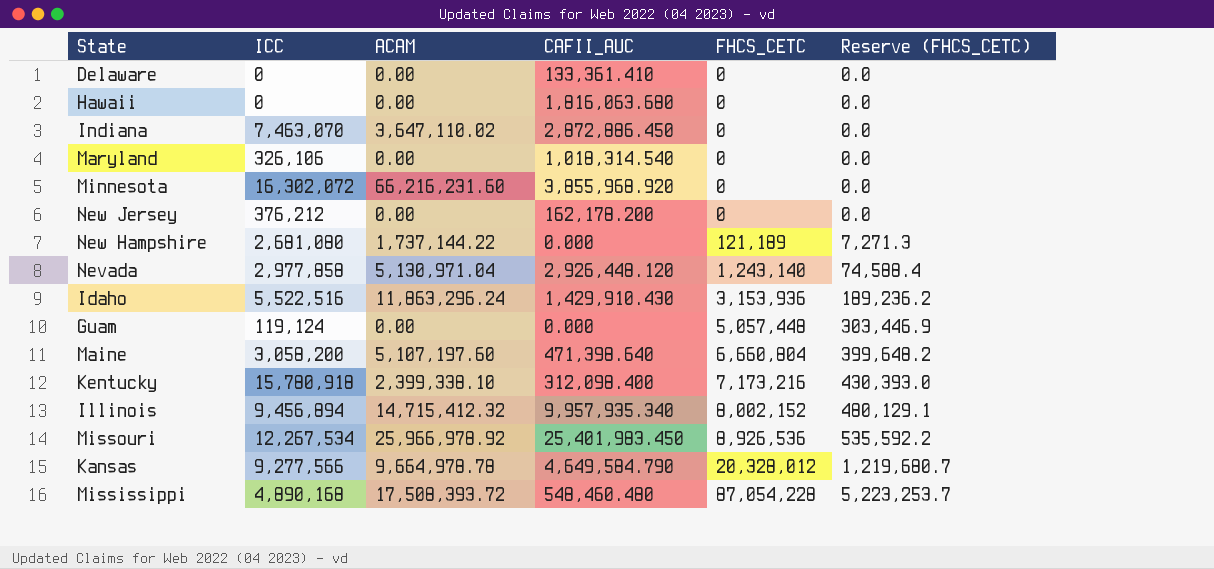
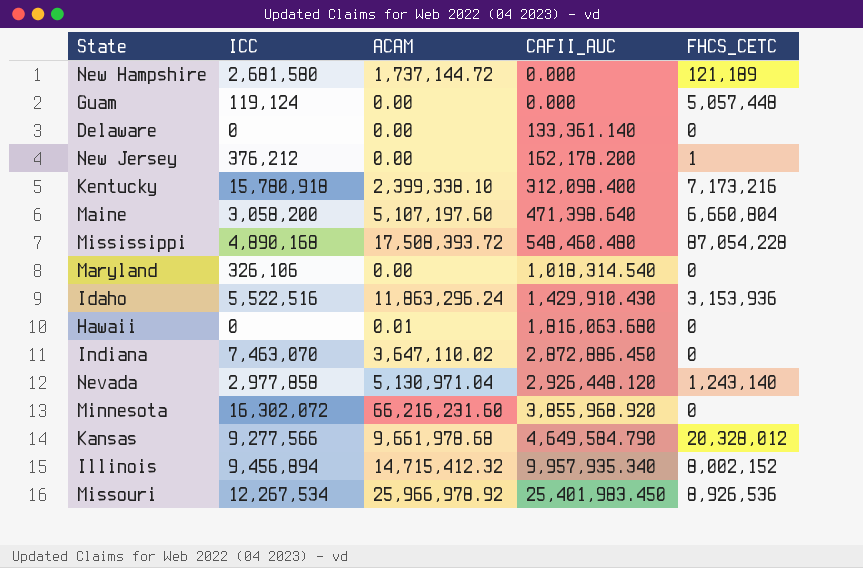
row order: FHCS_CETC ascending -> CAFII_AUC ascending
column Reserve (FHCS_CETC) | formula: [FHCS_CETC] * 0.06 -> none
New Hampshire | ICC: 2,681,080 -> 2,681,580
New Hampshire | ACAM: 1,737,144.22 -> 1,737,144.72
Delaware | CAFII_AUC: 133,361.410 -> 133,361.140
New Jersey | FHCS_CETC: 0 -> 1
Hawaii | ACAM: 0.00 -> 0.01
Kansas | ACAM: 9,664,978.78 -> 9,661,978.68

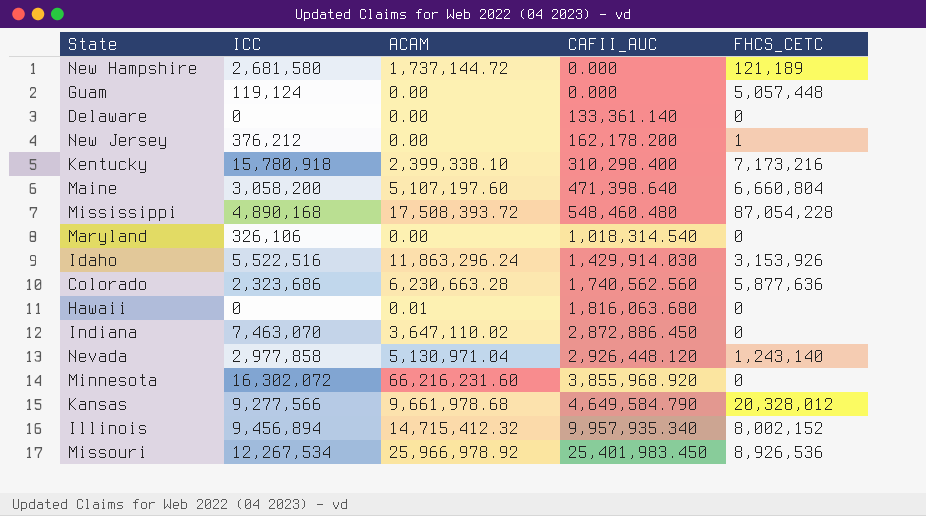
Kentucky | CAFII_AUC: 312,098.400 -> 310,298.400
Idaho | CAFII_AUC: 1,429,910.430 -> 1,429,914.030
Idaho | FHCS_CETC: 3,153,936 -> 3,153,926
row Colorado: none -> 2,323,686 | 6,230,663.28 | 1,740,562.560 | 5,877,636

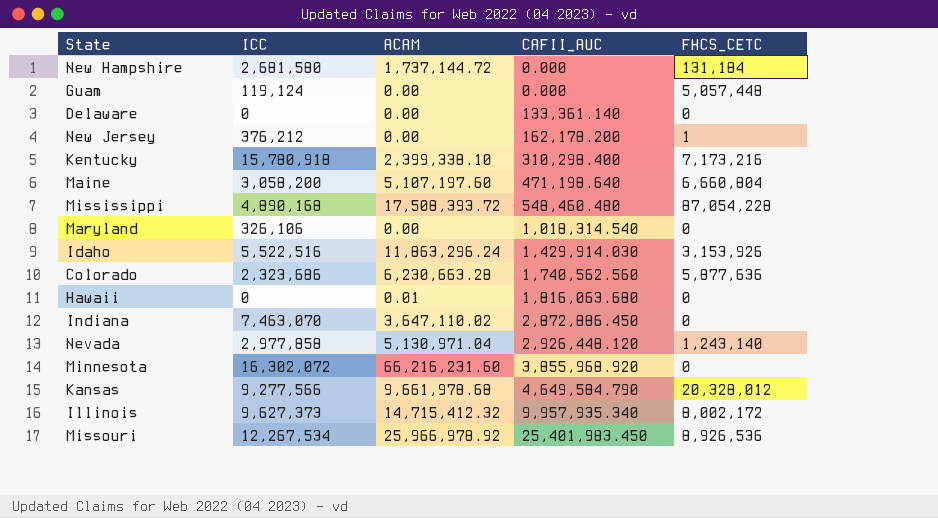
New Hampshire | FHCS_CETC: 121,189 -> 131,184
Maine | CAFII_AUC: 471,398.640 -> 471,198.640
Illinois | ICC: 9,456,894 -> 9,627,373
Illinois | FHCS_CETC: 8,002,152 -> 8,002,172

